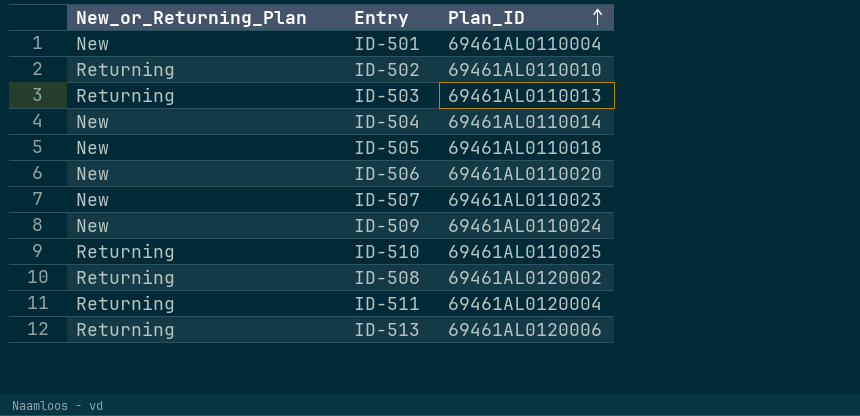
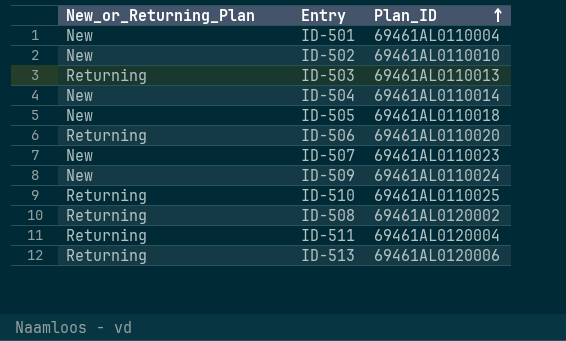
ID-502 | New_or_Returning_Plan: Returning -> New
ID-506 | New_or_Returning_Plan: New -> Returning

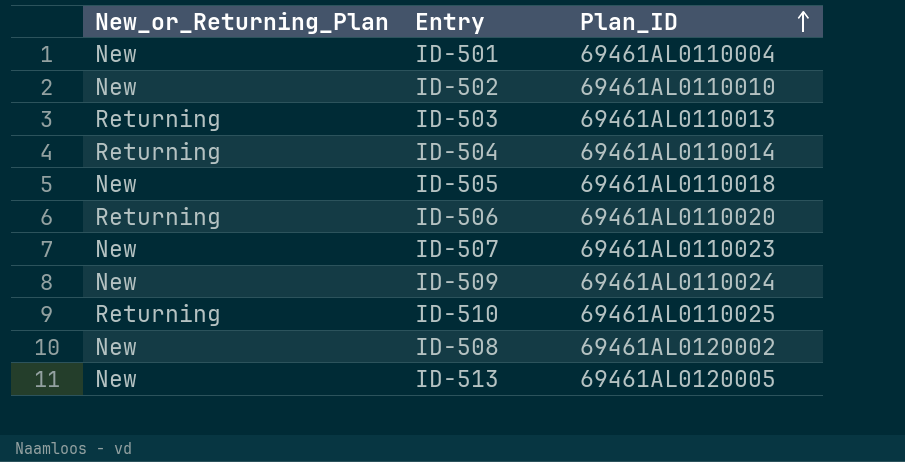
row ID-511: Returning | 69461AL0120004 -> none
ID-504 | New_or_Returning_Plan: New -> Returning
ID-508 | New_or_Returning_Plan: Returning -> New
ID-513 | New_or_Returning_Plan: Returning -> New
ID-513 | Plan_ID: 69461AL0120006 -> 69461AL0120005

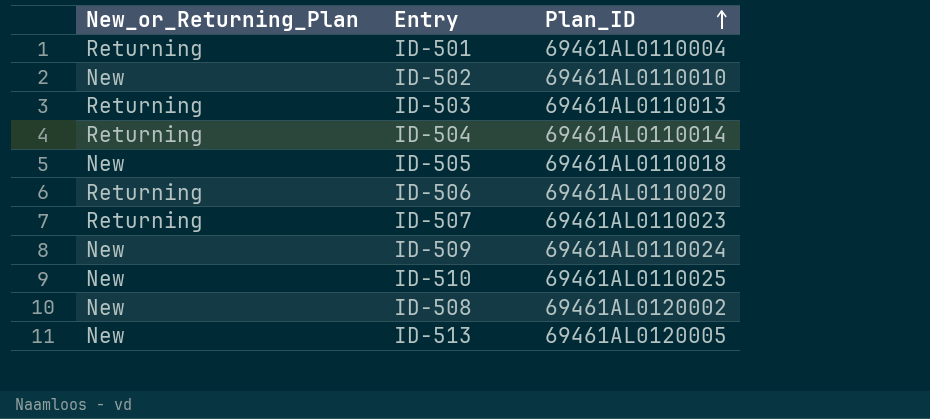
ID-501 | New_or_Returning_Plan: New -> Returning
ID-507 | New_or_Returning_Plan: New -> Returning
ID-510 | New_or_Returning_Plan: Returning -> New

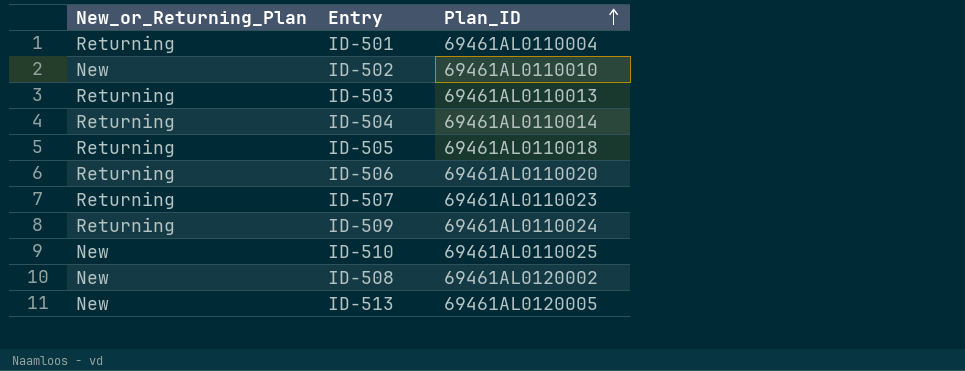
ID-505 | New_or_Returning_Plan: New -> Returning
ID-509 | New_or_Returning_Plan: New -> Returning

